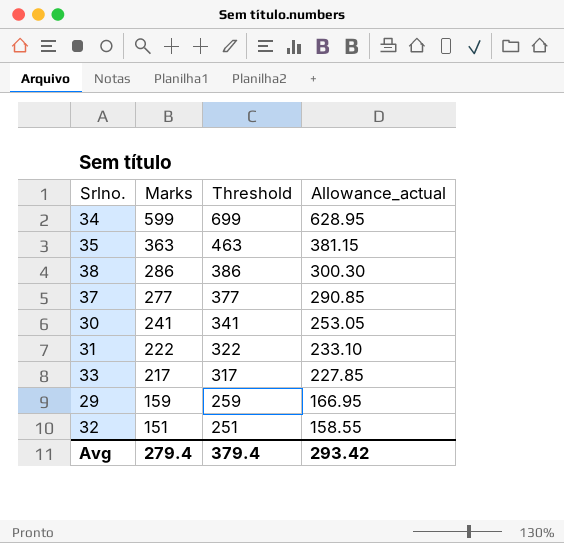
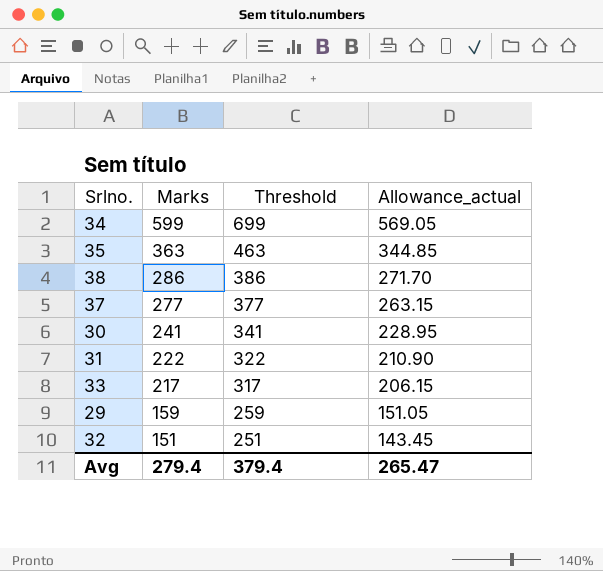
column Allowance_actual | formula: [Marks] * 1.05 -> [Marks] * 0.95
Avg | Allowance_actual: 293.42 -> 265.47

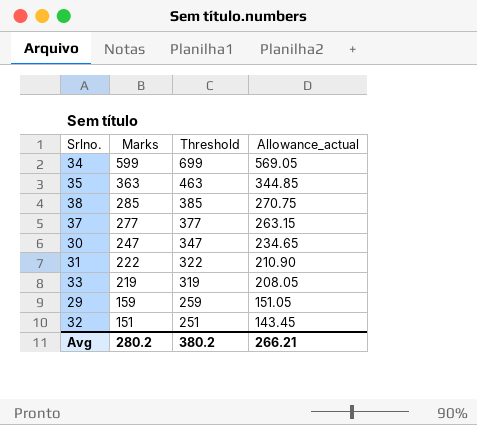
38 | Marks: 286 -> 285
38 | Threshold: 386 -> 385
38 | Allowance_actual: 271.70 -> 270.75
30 | Marks: 241 -> 247
30 | Threshold: 341 -> 347
30 | Allowance_actual: 228.95 -> 234.65
33 | Marks: 217 -> 219
33 | Threshold: 317 -> 319
33 | Allowance_actual: 206.15 -> 208.05
Avg | Marks: 279.4 -> 280.2
Avg | Threshold: 379.4 -> 380.2
Avg | Allowance_actual: 265.47 -> 266.21

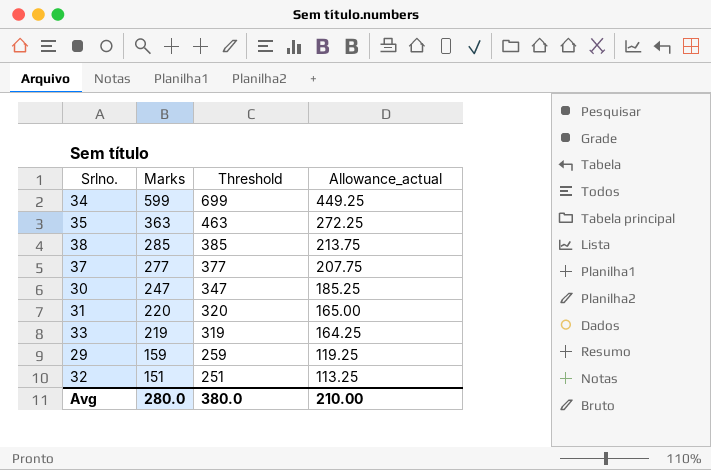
column Allowance_actual | formula: [Marks] * 0.95 -> [Marks] * 0.75
31 | Marks: 222 -> 220
31 | Threshold: 322 -> 320
Avg | Marks: 280.2 -> 280.0
Avg | Threshold: 380.2 -> 380.0
Avg | Allowance_actual: 266.21 -> 210.00

